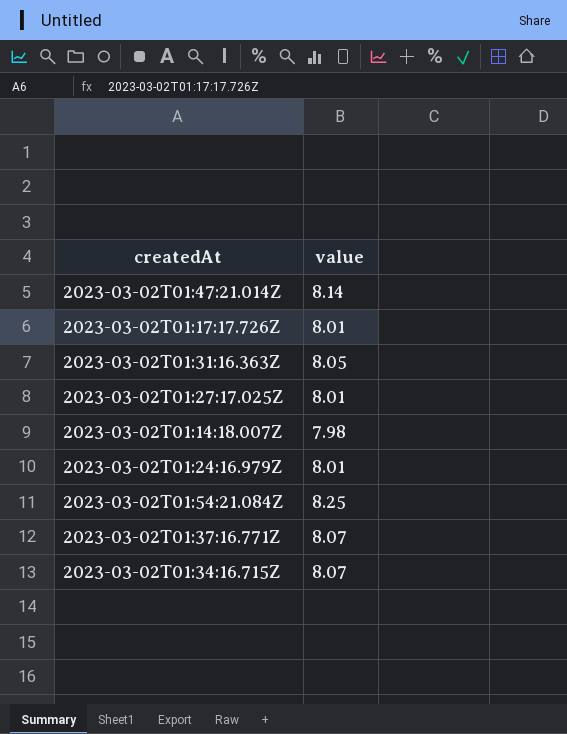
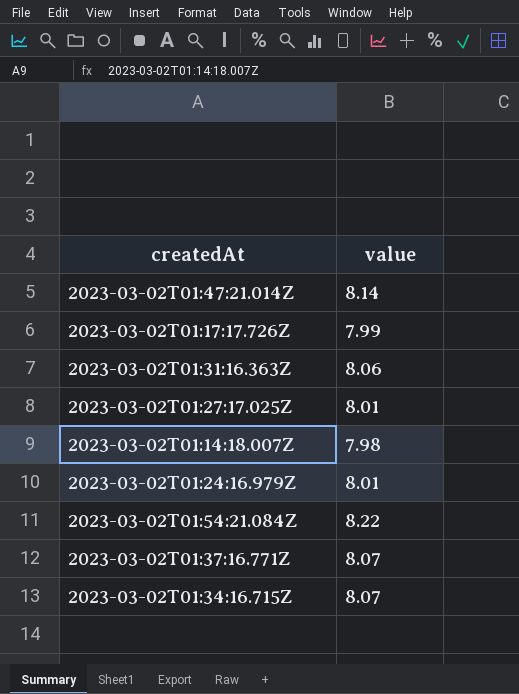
2023-03-02T01:17:17.726Z | value: 8.01 -> 7.99
2023-03-02T01:31:16.363Z | value: 8.05 -> 8.06
2023-03-02T01:54:21.084Z | value: 8.25 -> 8.22

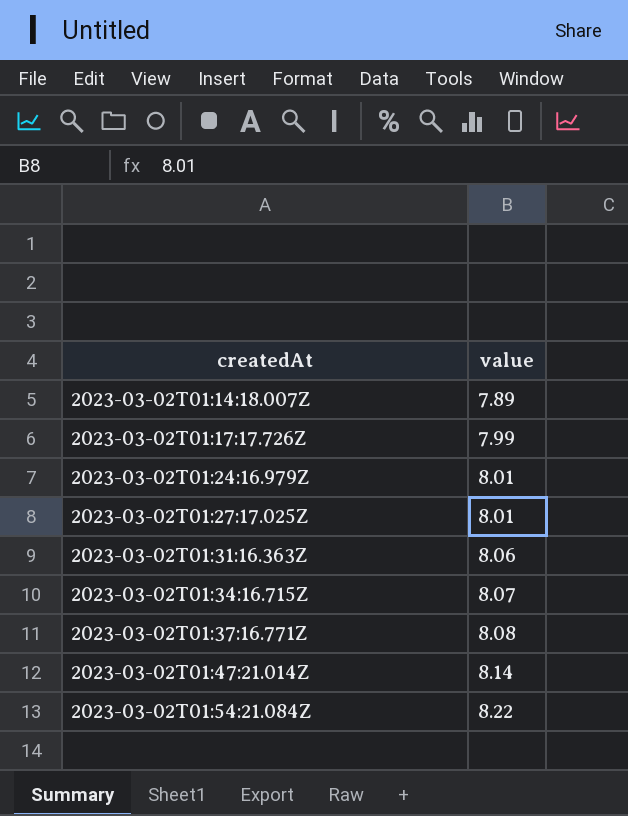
row order: none -> createdAt ascending
2023-03-02T01:14:18.007Z | value: 7.98 -> 7.89
2023-03-02T01:37:16.771Z | value: 8.07 -> 8.08

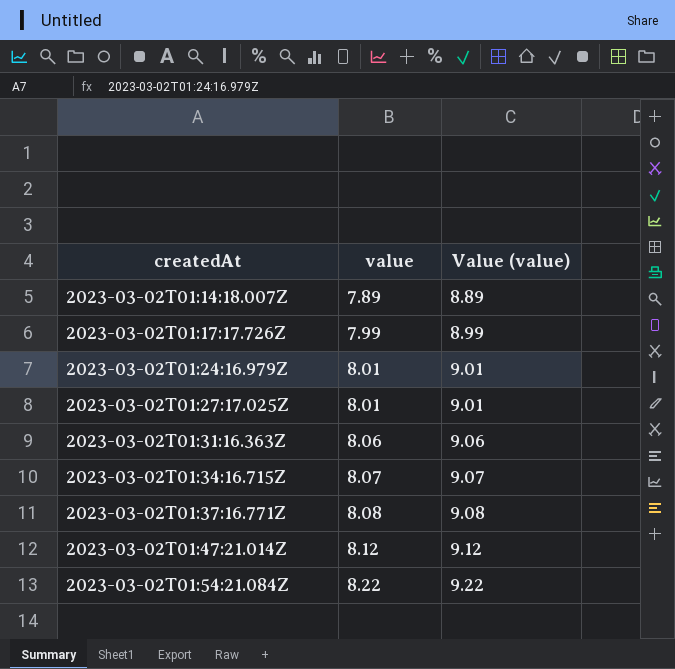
column Value (value) | formula: none -> [value] + 1
2023-03-02T01:47:21.014Z | value: 8.14 -> 8.12

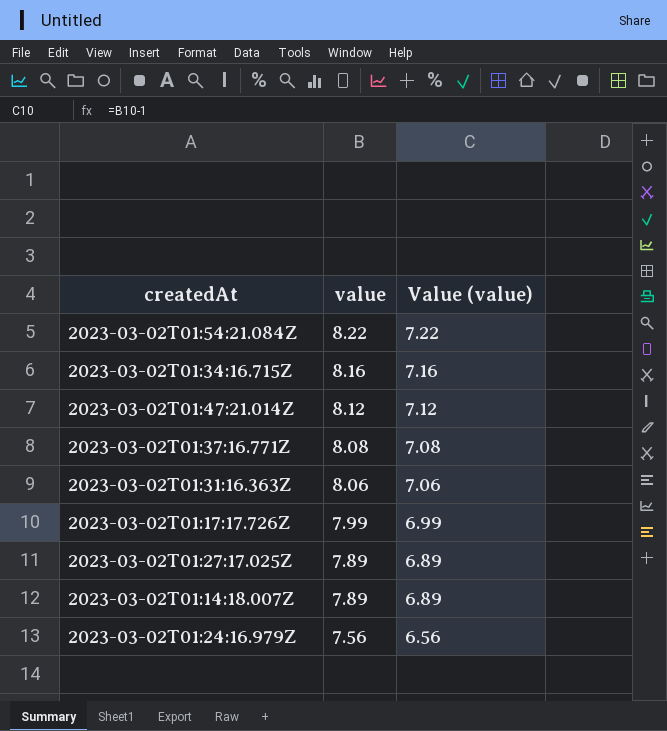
row order: createdAt ascending -> value descending
column Value (value) | formula: [value] + 1 -> [value] - 1
2023-03-02T01:34:16.715Z | value: 8.07 -> 8.16
2023-03-02T01:27:17.025Z | value: 8.01 -> 7.89
2023-03-02T01:24:16.979Z | value: 8.01 -> 7.56

